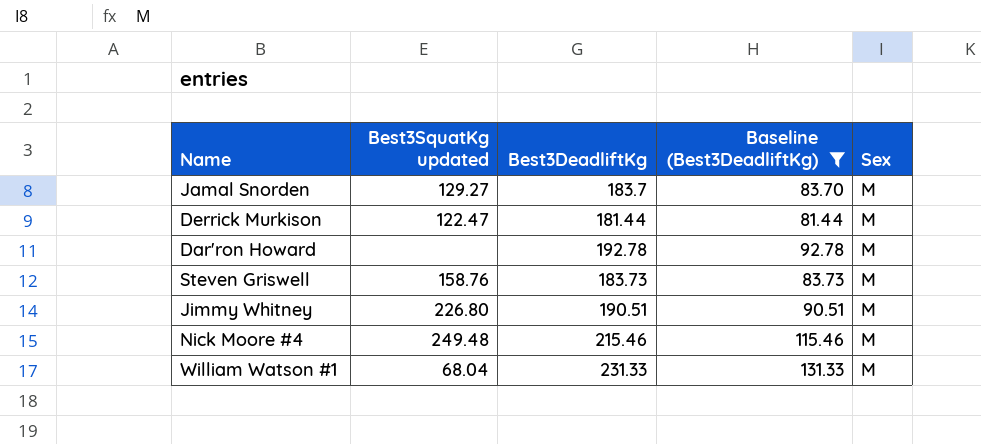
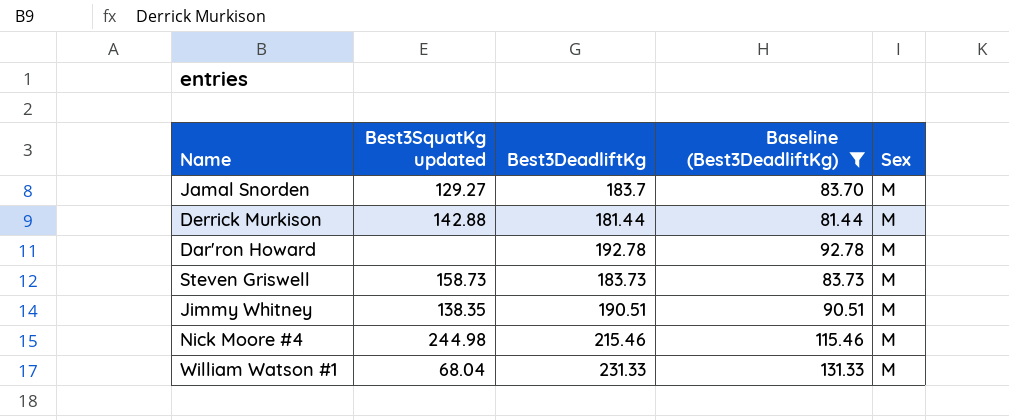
Derrick Murkison | Best3SquatKg updated: 122.47 -> 142.88
Steven Griswell | Best3SquatKg updated: 158.76 -> 158.73
Jimmy Whitney | Best3SquatKg updated: 226.80 -> 138.35
Nick Moore #4 | Best3SquatKg updated: 249.48 -> 244.98

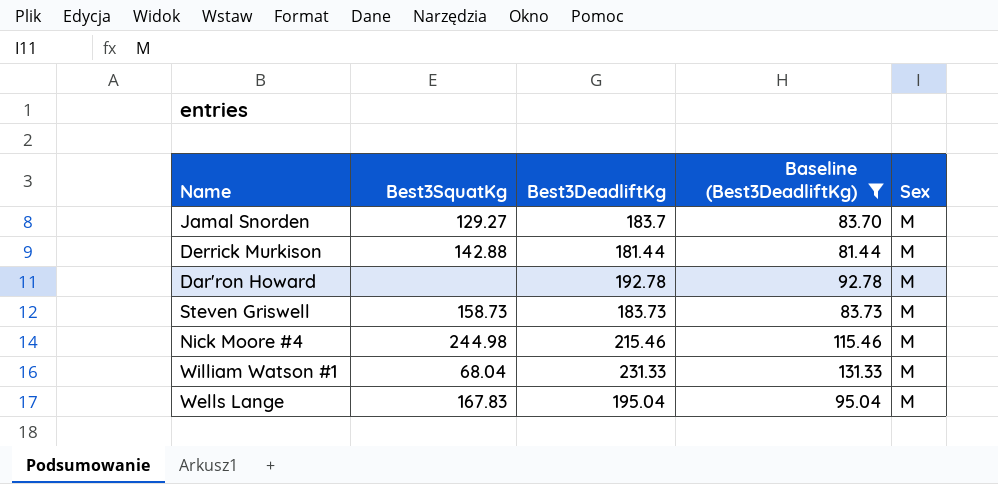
column name: Best3SquatKg updated -> Best3SquatKg
row Jimmy Whitney: 138.35 | 190.51 | 90.51 | M -> none
row Wells Lange: none -> 167.83 | 195.04 | 95.04 | M

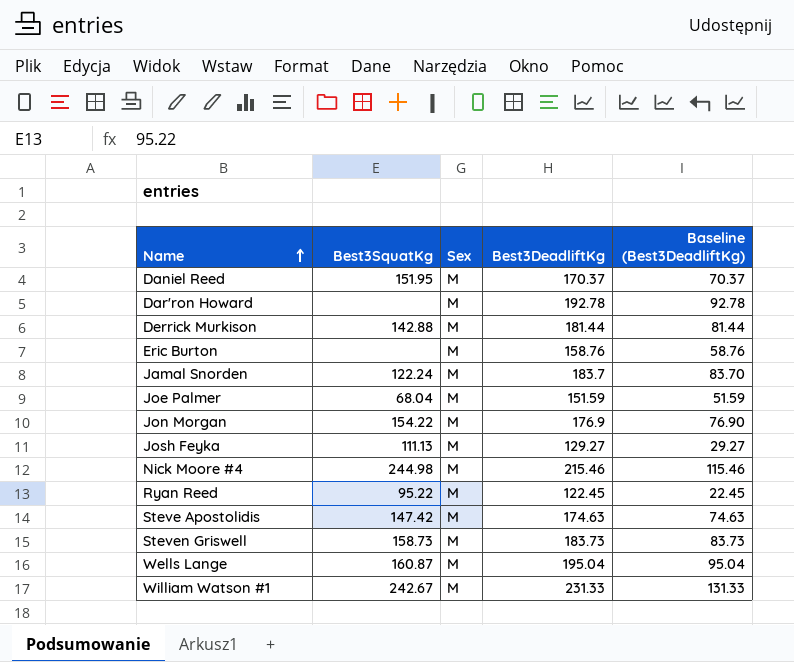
filter: Baseline (Best3DeadliftKg) >= 81.44 -> none
row order: none -> Name ascending
column Sex | position: 5 -> 3
Jamal Snorden | Best3SquatKg: 129.27 -> 122.24
Wells Lange | Best3SquatKg: 167.83 -> 160.87
William Watson #1 | Best3SquatKg: 68.04 -> 242.67

